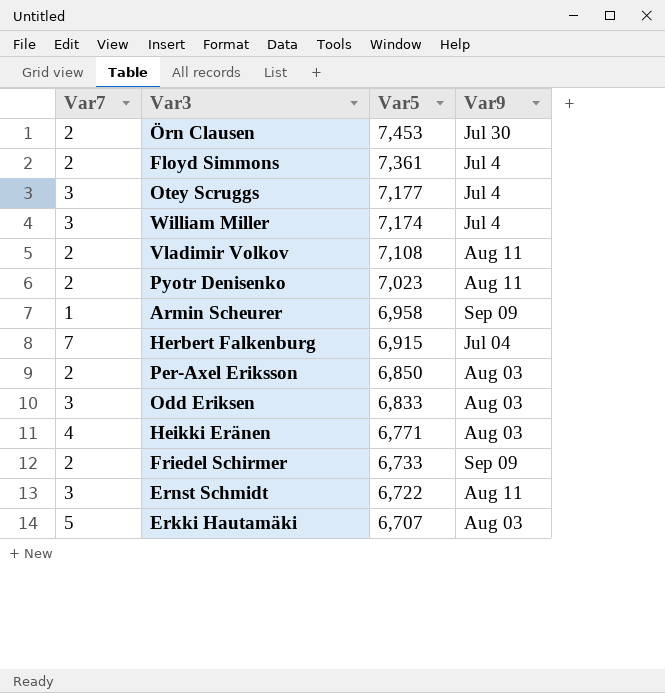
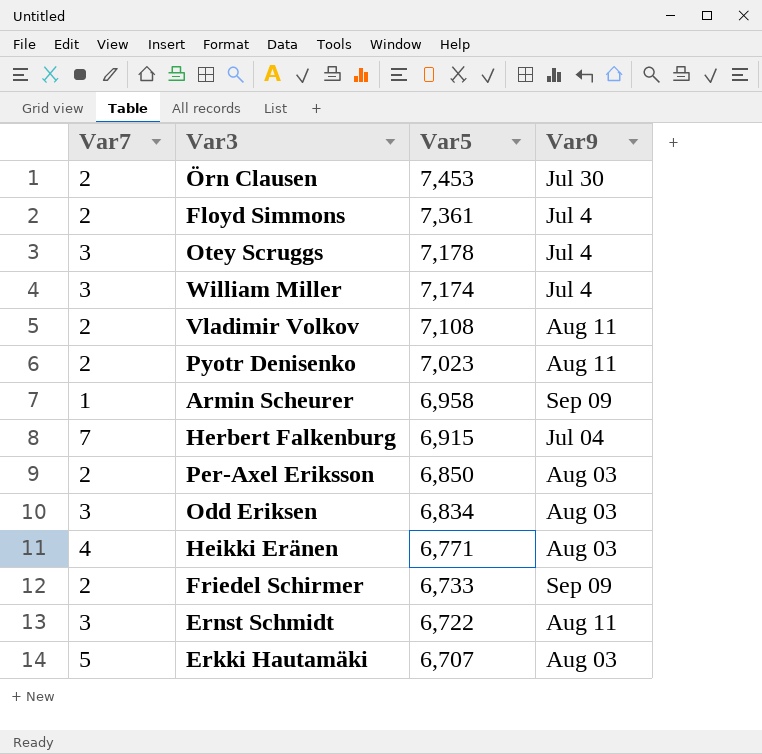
Otey Scruggs | Var5: 7,177 -> 7,178
Odd Eriksen | Var5: 6,833 -> 6,834

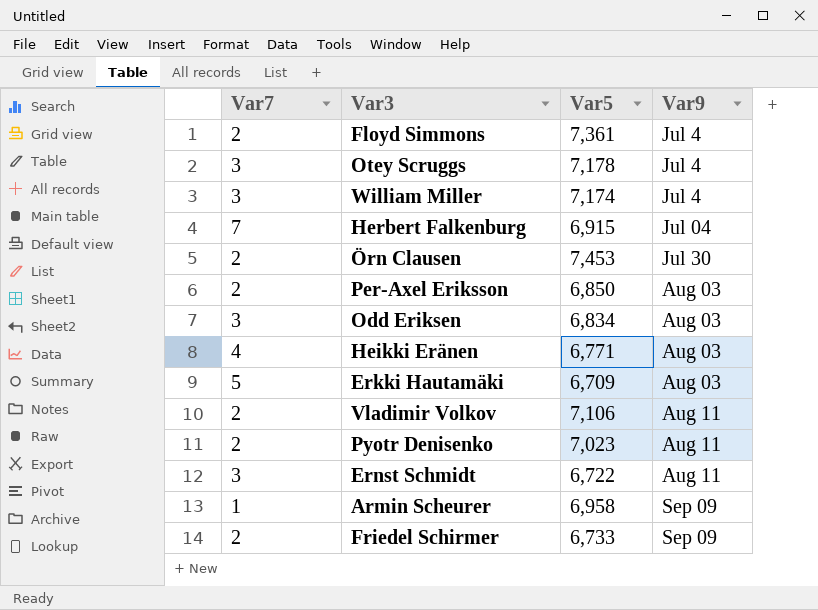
row order: Var5 descending -> Var9 ascending
Erkki Hautamäki | Var5: 6,707 -> 6,709
Vladimir Volkov | Var5: 7,108 -> 7,106

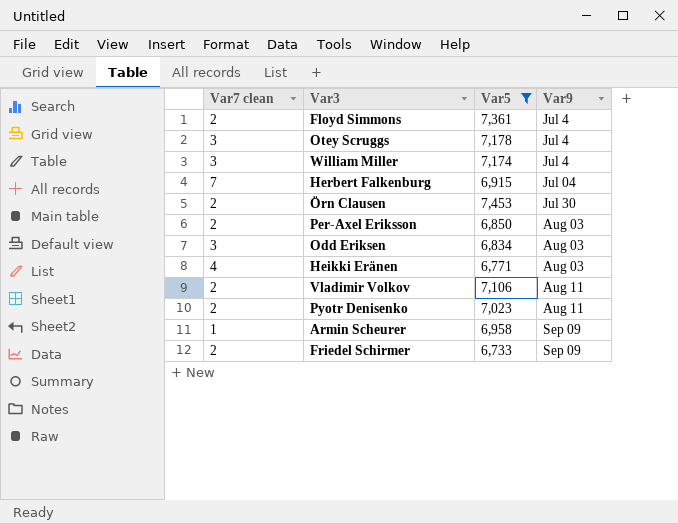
filter: none -> Var5 >= 6,733
column name: Var7 -> Var7 clean

